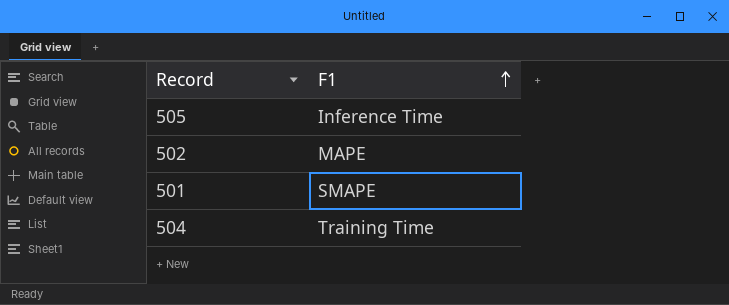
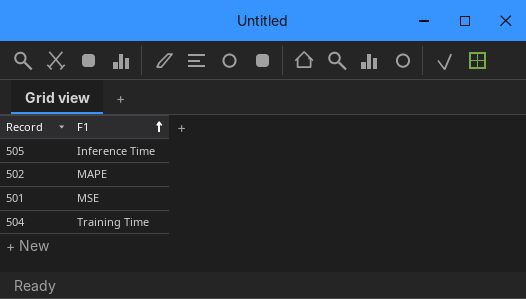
501 | F1: SMAPE -> MSE

